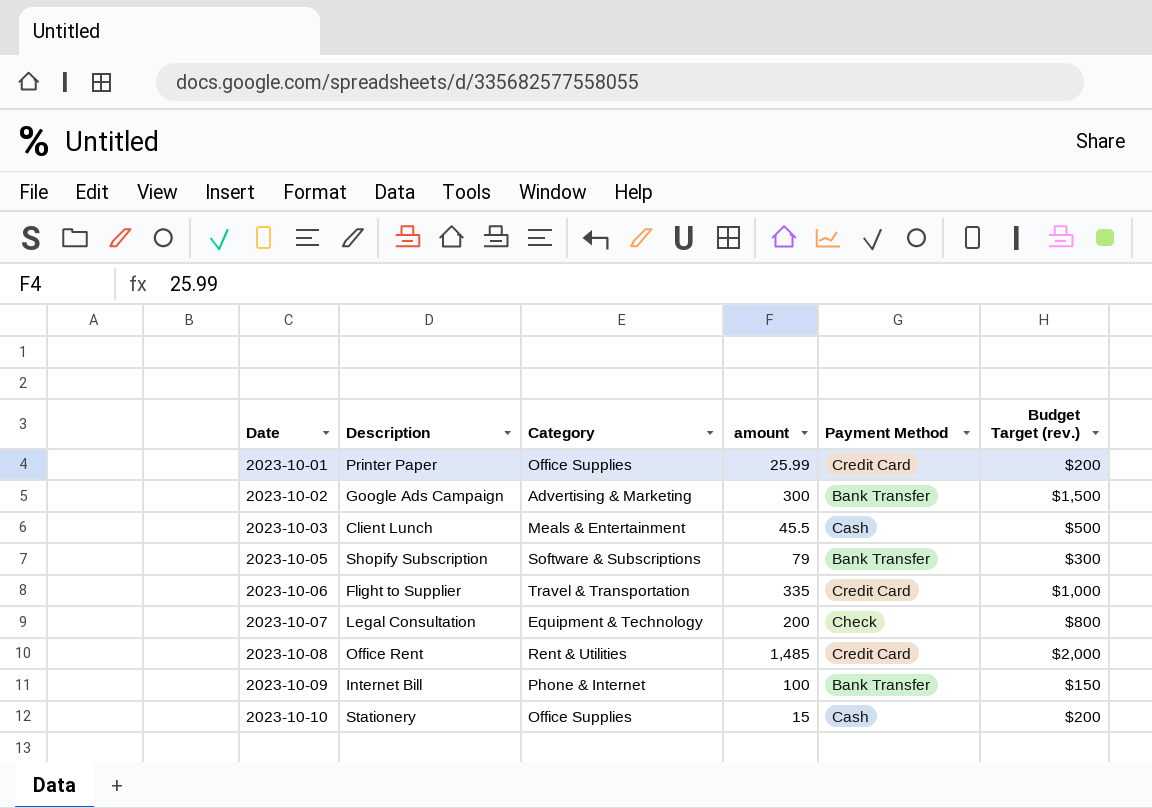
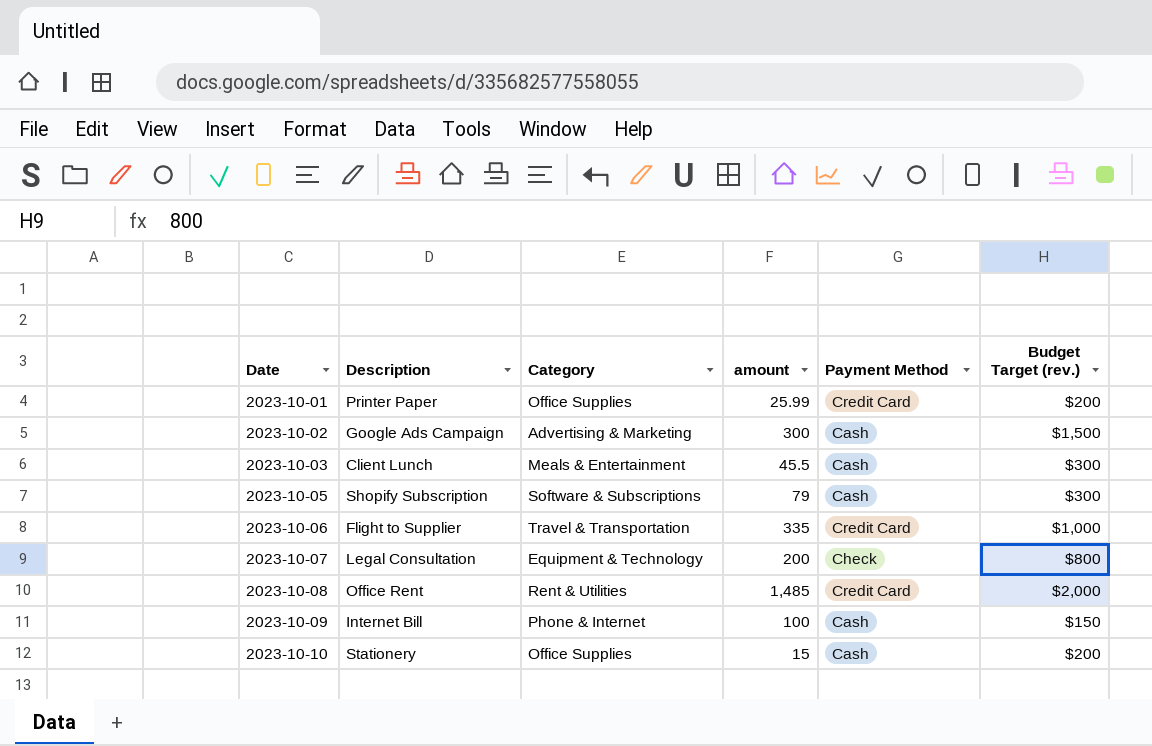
2023-10-02 | Payment Method: Bank Transfer -> Cash
2023-10-03 | Budget Target (rev.): $500 -> $300
2023-10-05 | Payment Method: Bank Transfer -> Cash
2023-10-09 | Payment Method: Bank Transfer -> Cash

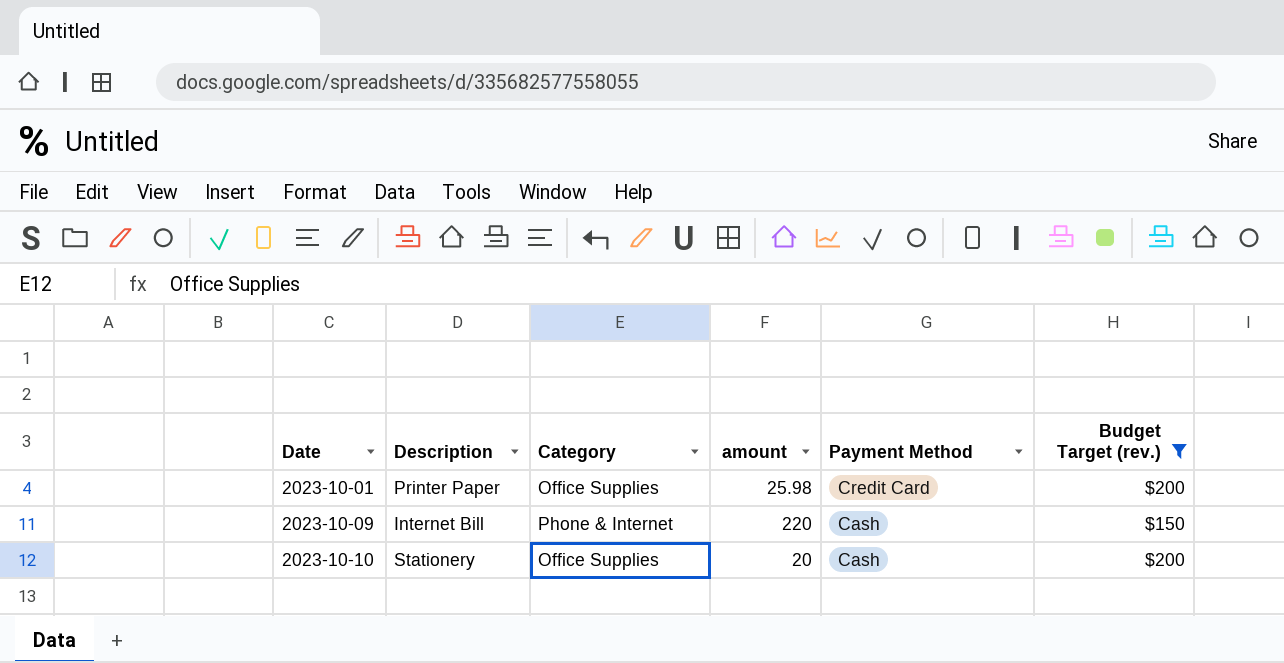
filter: none -> Budget Target (rev.) <= $200
2023-10-01 | amount: 25.99 -> 25.98
2023-10-09 | amount: 100 -> 220
2023-10-10 | amount: 15 -> 20

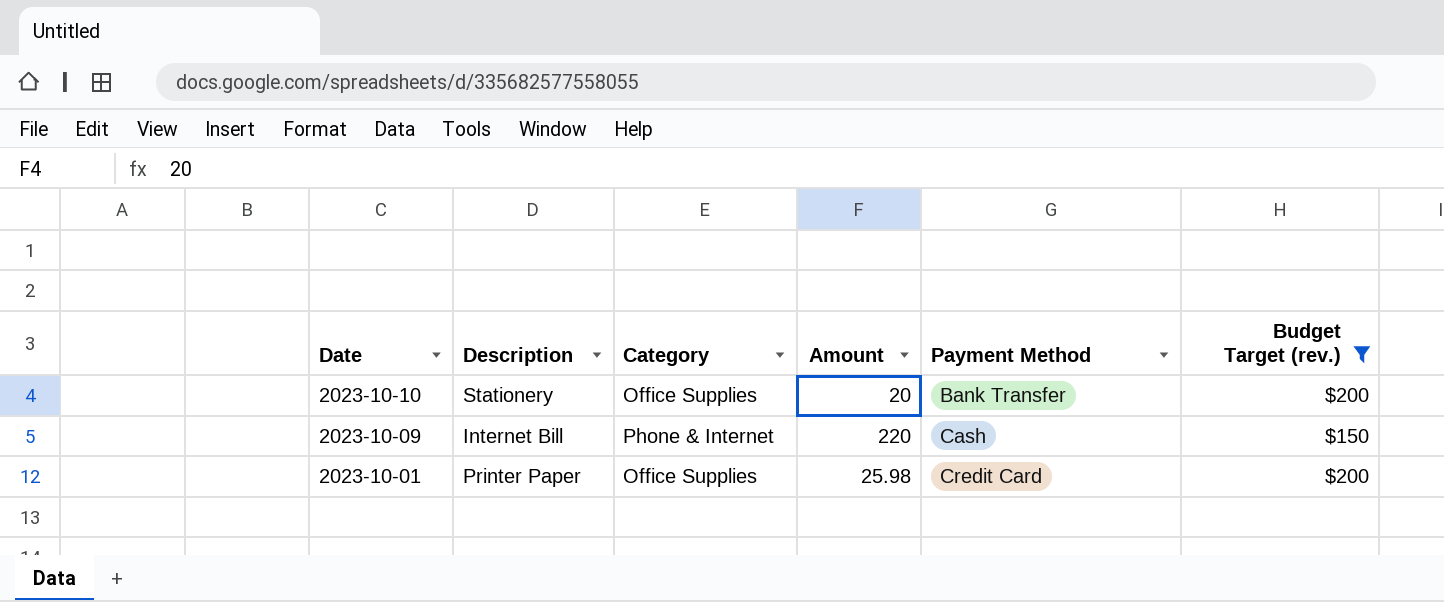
row order: Date ascending -> Date descending
column name: amount -> Amount
2023-10-10 | Payment Method: Cash -> Bank Transfer

